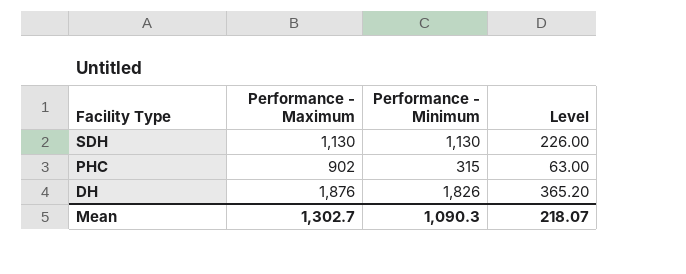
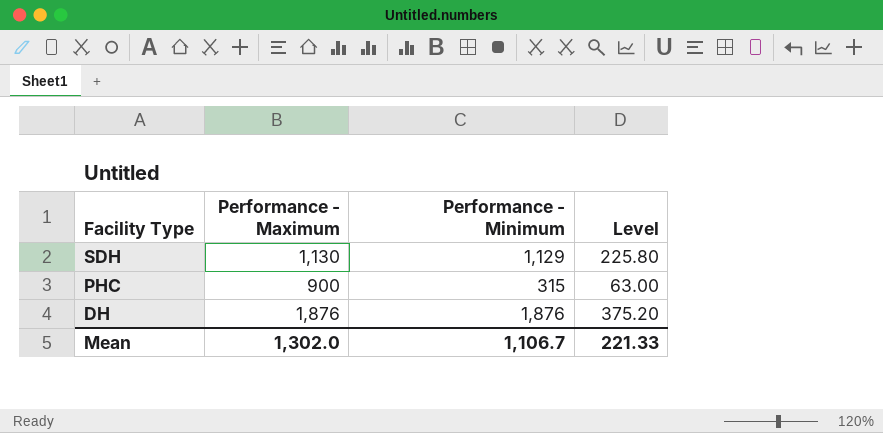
SDH | Performance - Minimum: 1,130 -> 1,129
SDH | Level: 226.00 -> 225.80
PHC | Performance - Maximum: 902 -> 900
DH | Performance - Minimum: 1,826 -> 1,876
DH | Level: 365.20 -> 375.20
Mean | Performance - Maximum: 1,302.7 -> 1,302.0
Mean | Performance - Minimum: 1,090.3 -> 1,106.7
Mean | Level: 218.07 -> 221.33

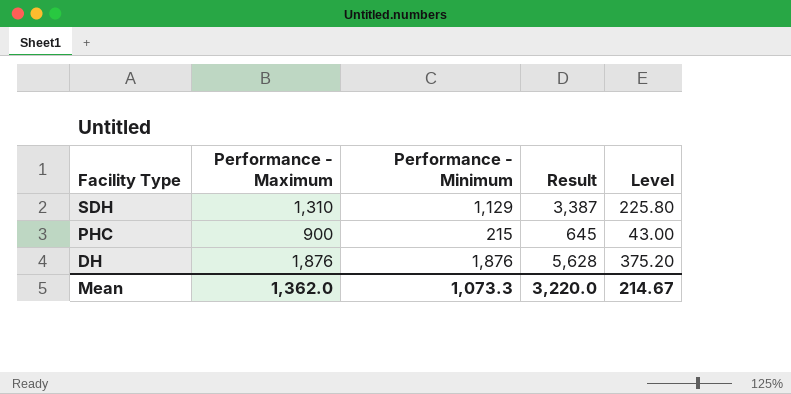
column Result | formula: none -> [Performance - Minimum] * 3
SDH | Performance - Maximum: 1,130 -> 1,310
PHC | Performance - Minimum: 315 -> 215
PHC | Level: 63.00 -> 43.00
Mean | Performance - Maximum: 1,302.0 -> 1,362.0
Mean | Performance - Minimum: 1,106.7 -> 1,073.3
Mean | Level: 221.33 -> 214.67

